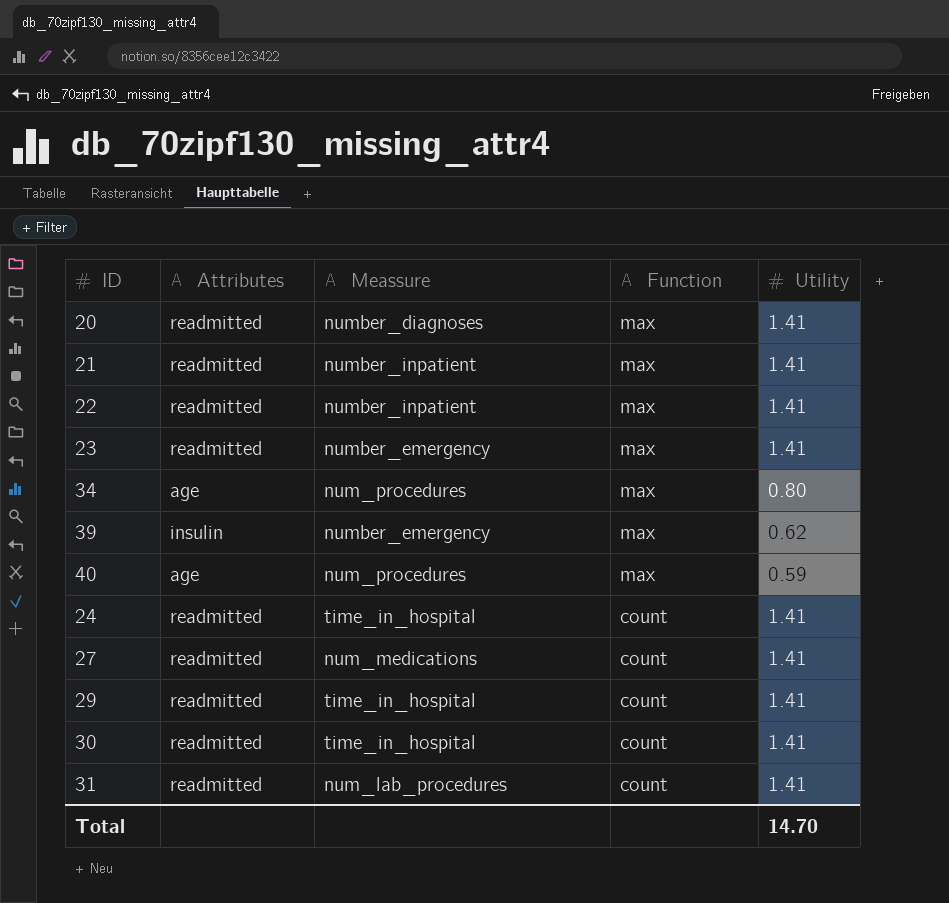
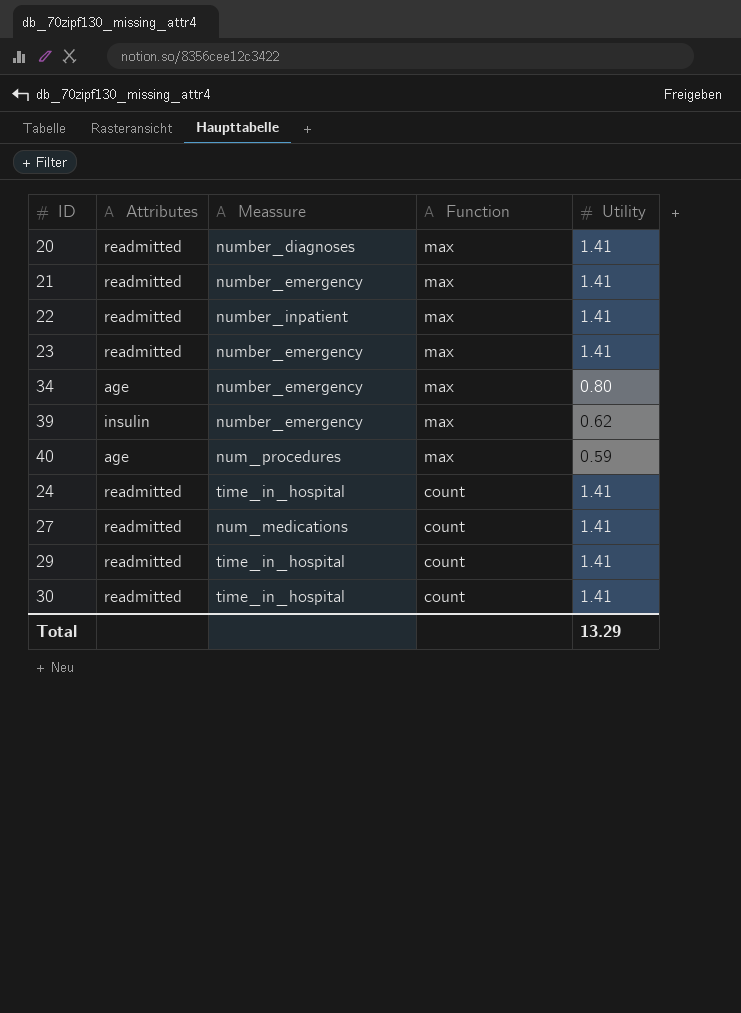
row 31: readmitted | num_lab_procedures | count | 1.41 -> none
21 | Meassure: number_inpatient -> number_emergency
34 | Meassure: num_procedures -> number_emergency
Total | Utility: 14.70 -> 13.29

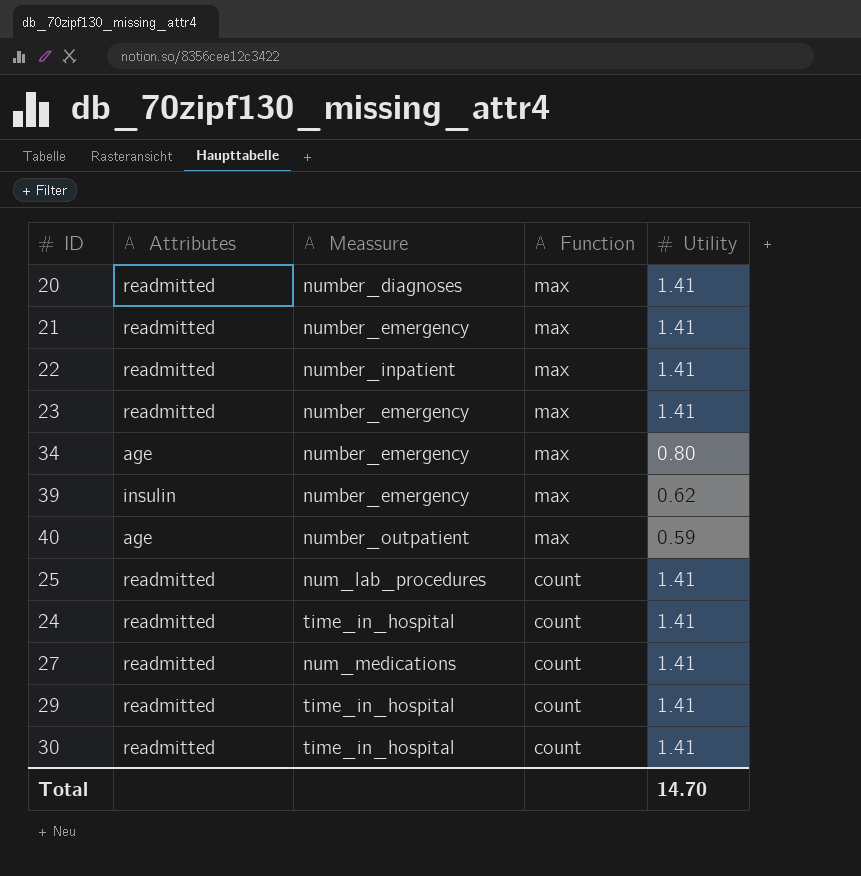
40 | Meassure: num_procedures -> number_outpatient
row 25: none -> readmitted | num_lab_procedures | count | 1.41
Total | Utility: 13.29 -> 14.70

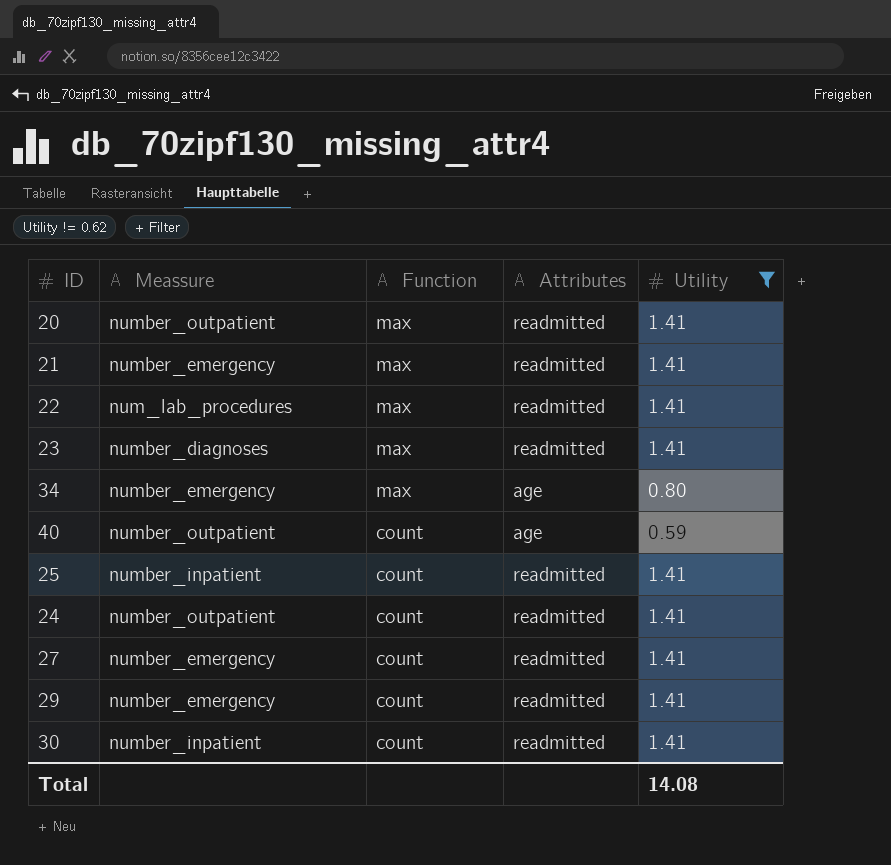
filter: none -> Utility != 0.62
column Attributes | position: 2 -> 4
20 | Meassure: number_diagnoses -> number_outpatient
22 | Meassure: number_inpatient -> num_lab_procedures
23 | Meassure: number_emergency -> number_diagnoses
40 | Function: max -> count
25 | Meassure: num_lab_procedures -> number_inpatient
24 | Meassure: time_in_hospital -> number_outpatient
27 | Meassure: num_medications -> number_emergency
29 | Meassure: time_in_hospital -> number_emergency
30 | Meassure: time_in_hospital -> number_inpatient
Total | Utility: 14.70 -> 14.08

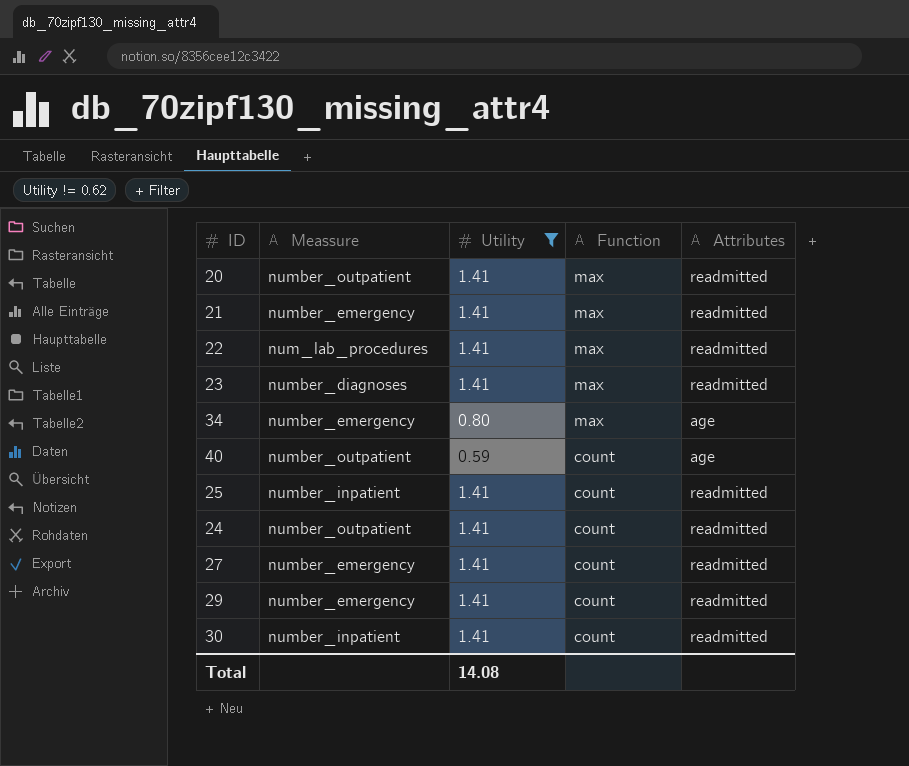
column Utility | position: 5 -> 3

